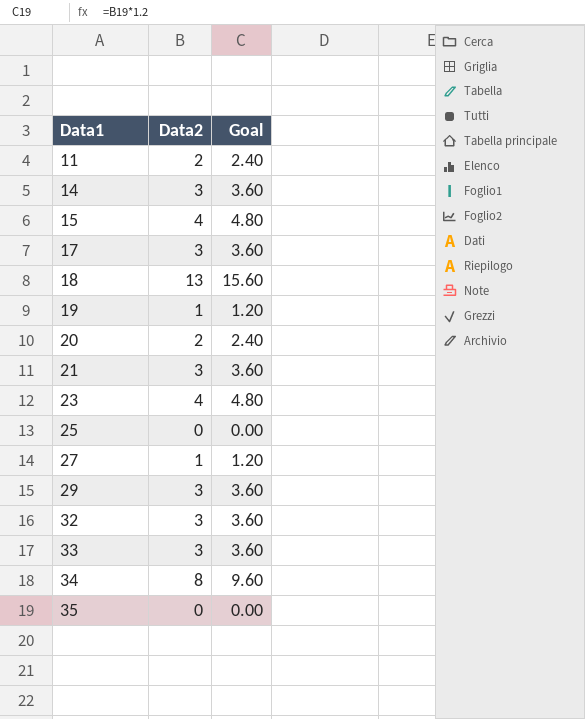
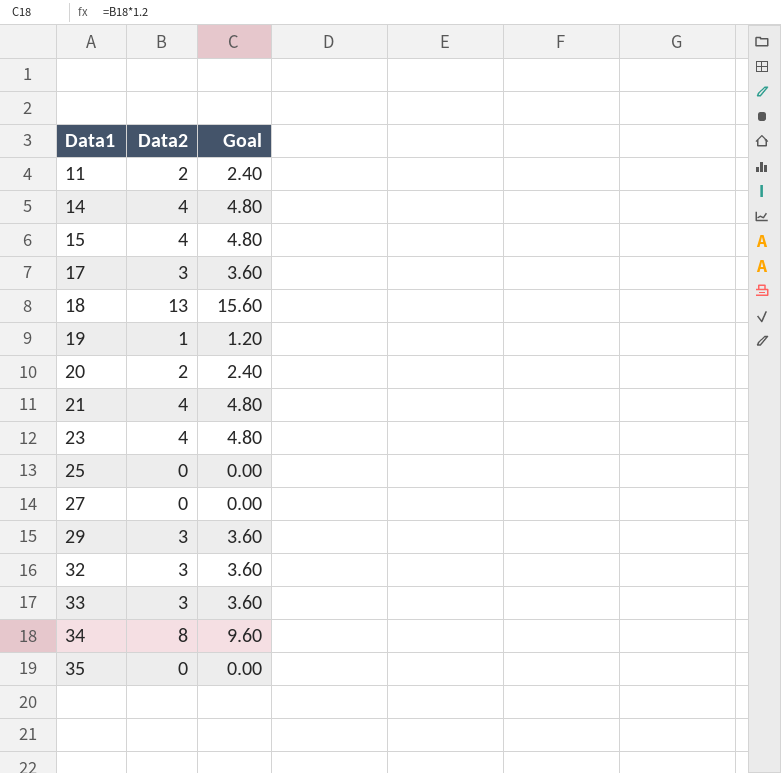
14 | Data2: 3 -> 4
14 | Goal: 3.60 -> 4.80
21 | Data2: 3 -> 4
21 | Goal: 3.60 -> 4.80
27 | Data2: 1 -> 0
27 | Goal: 1.20 -> 0.00

